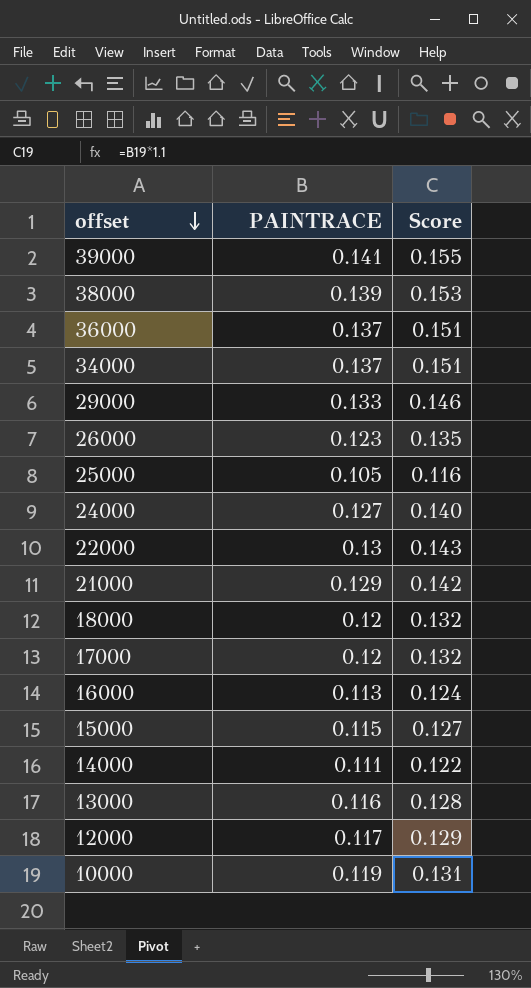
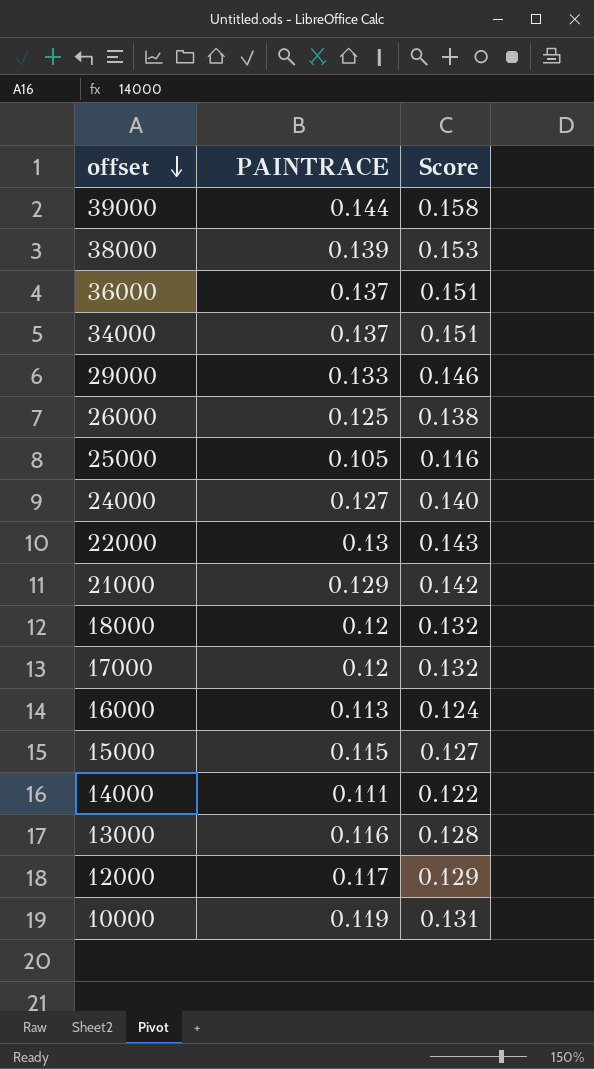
39000 | PAINTRACE: 0.141 -> 0.144
39000 | Score: 0.155 -> 0.158
26000 | PAINTRACE: 0.123 -> 0.125
26000 | Score: 0.135 -> 0.138

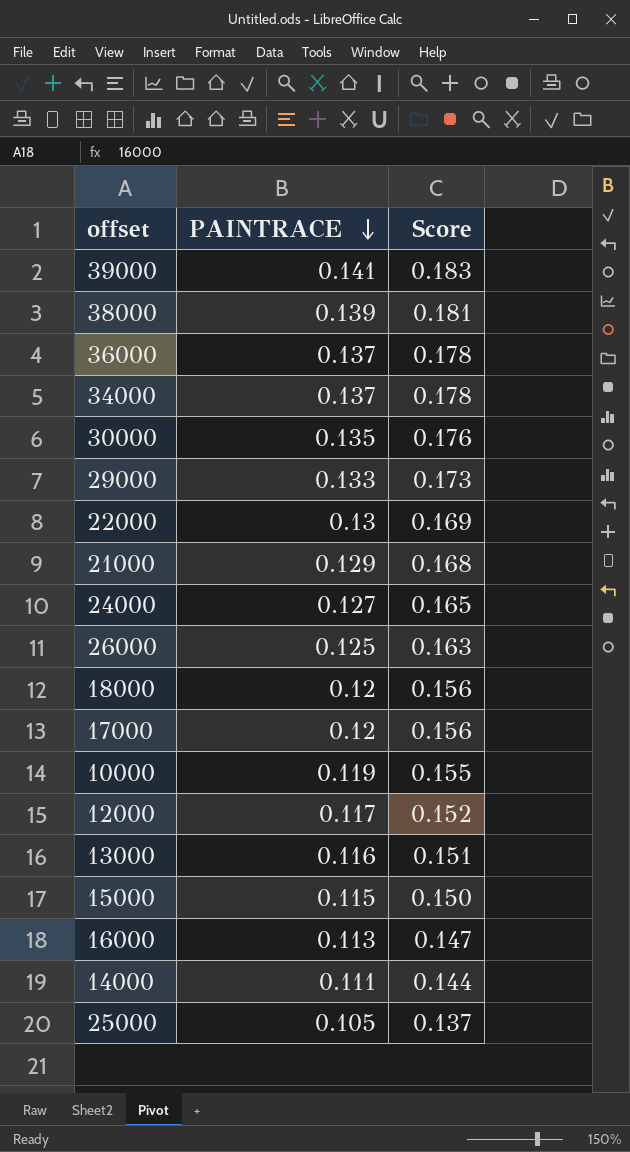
row order: offset descending -> PAINTRACE descending
column Score | formula: [PAINTRACE] * 1.1 -> [PAINTRACE] * 1.3
39000 | PAINTRACE: 0.144 -> 0.141
row 30000: none -> 0.135 | 0.176

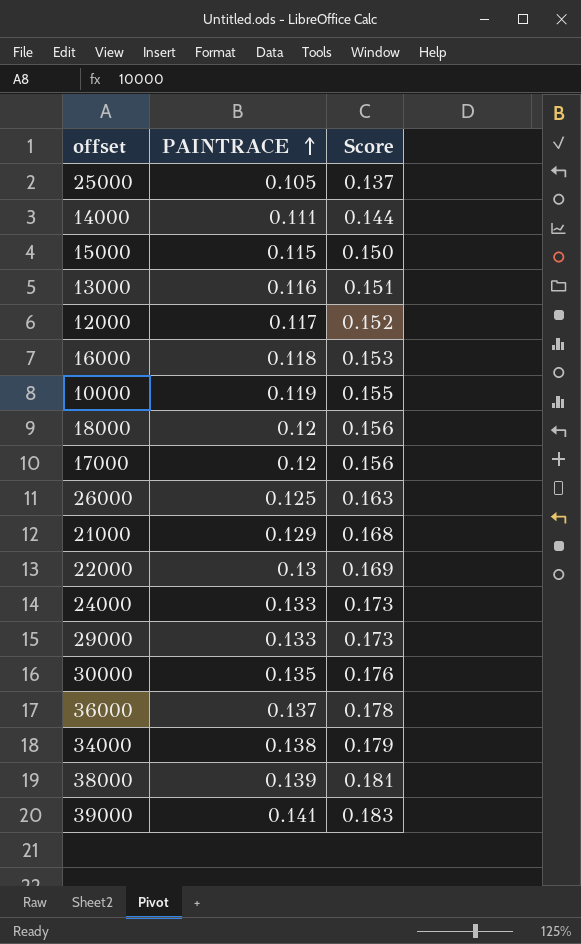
row order: PAINTRACE descending -> PAINTRACE ascending
16000 | PAINTRACE: 0.113 -> 0.118
16000 | Score: 0.147 -> 0.153
24000 | PAINTRACE: 0.127 -> 0.133
24000 | Score: 0.165 -> 0.173
34000 | PAINTRACE: 0.137 -> 0.138
34000 | Score: 0.178 -> 0.179

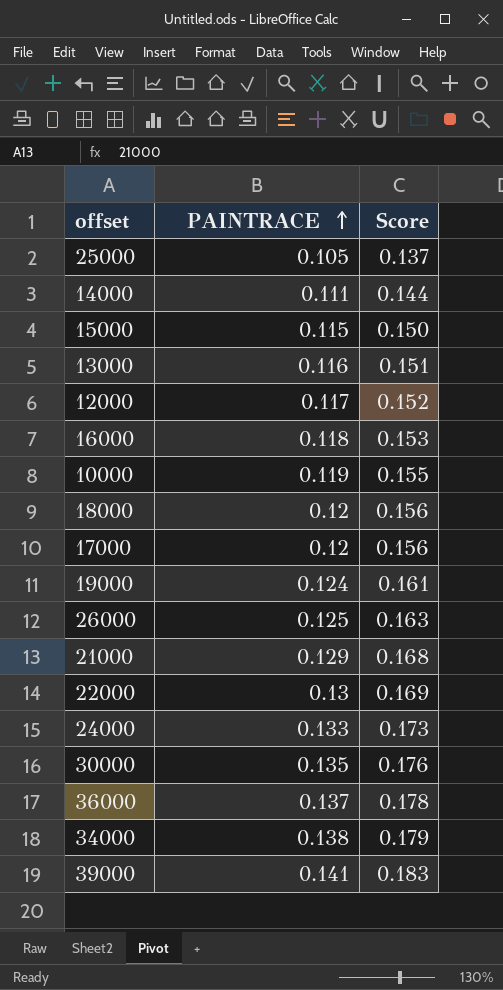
row 29000: 0.133 | 0.173 -> none
row 38000: 0.139 | 0.181 -> none
row 19000: none -> 0.124 | 0.161

